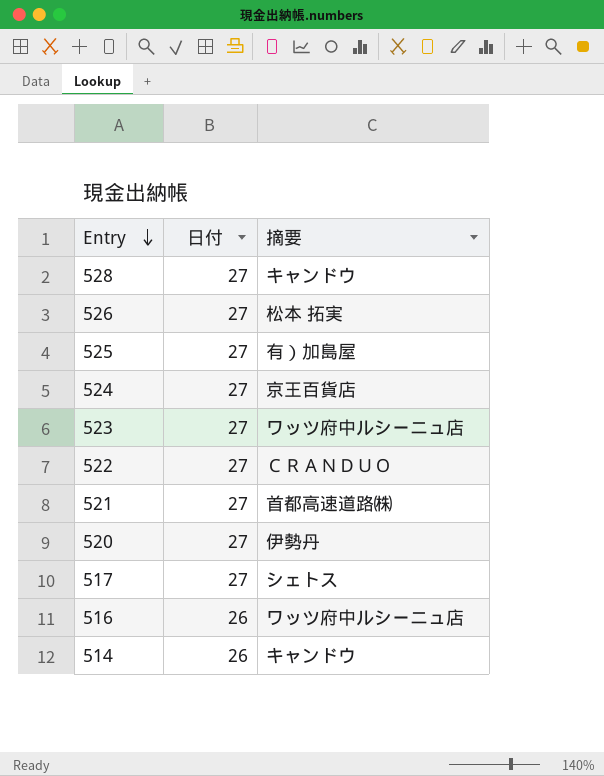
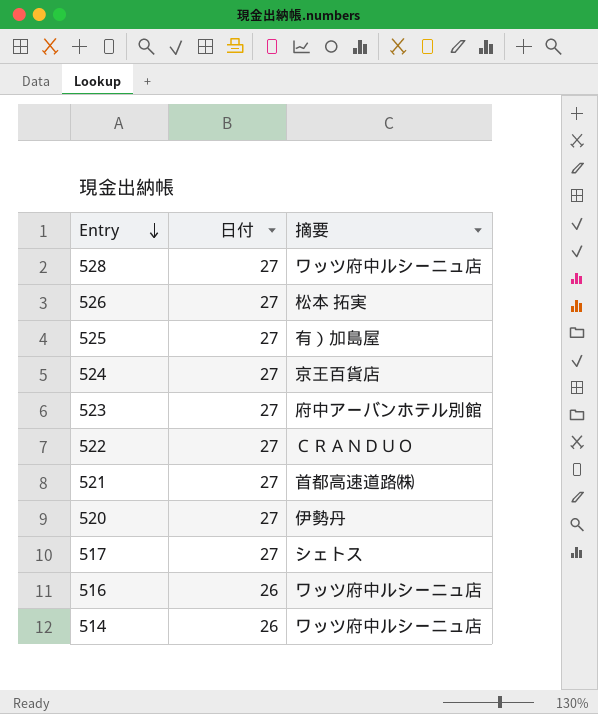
528 | 摘要: キャンドウ -> ワッツ府中ルシーニュ店
523 | 摘要: ワッツ府中ルシーニュ店 -> 府中アーバンホテル別館
514 | 摘要: キャンドウ -> ワッツ府中ルシーニュ店

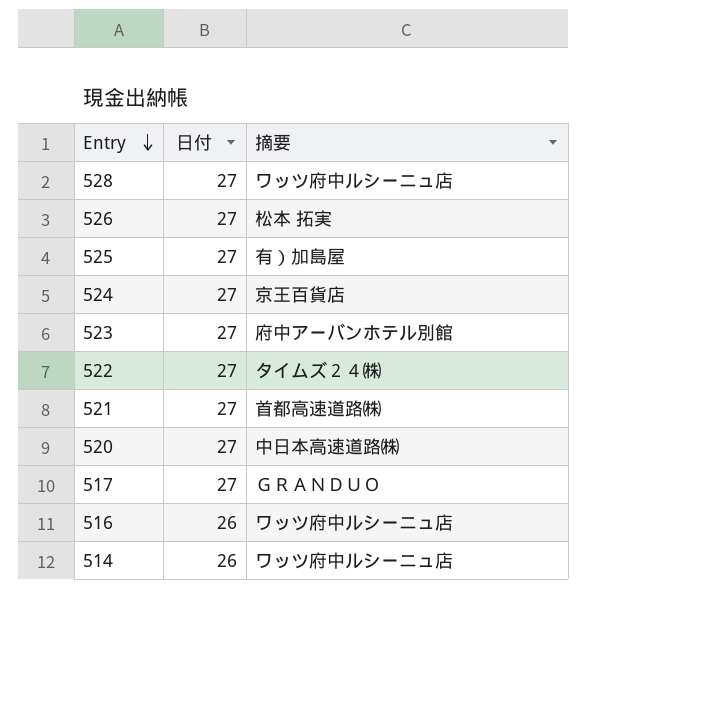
522 | 摘要: ＣＲＡＮＤＵＯ -> タイムズ２４㈱
520 | 摘要: 伊勢丹 -> 中日本高速道路㈱
517 | 摘要: シェトス -> ＧＲＡＮＤＵＯ

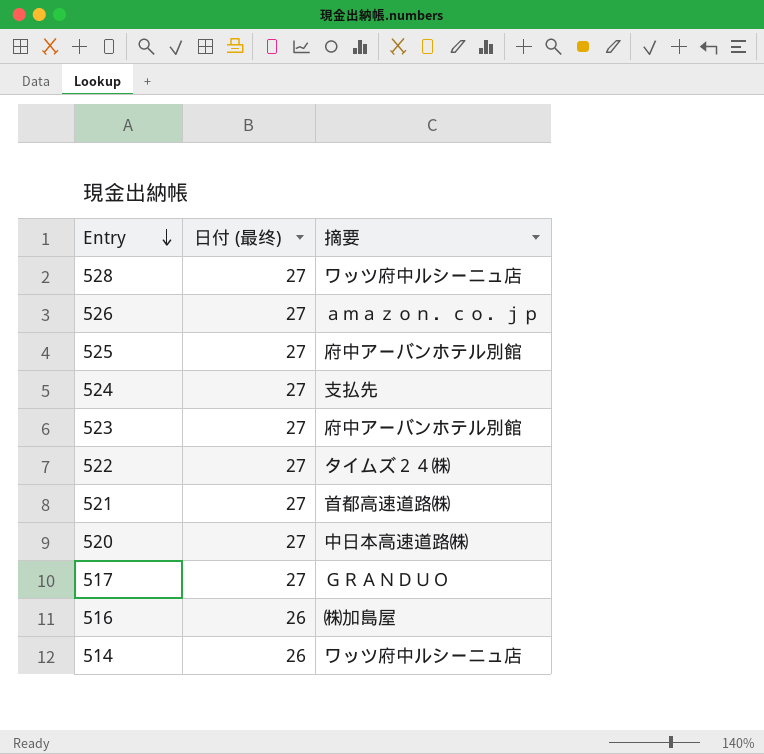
column name: 日付 -> 日付 (最终)
526 | 摘要: 松本 拓実 -> ａｍａｚｏｎ．ｃｏ．ｊｐ
525 | 摘要: 有）加島屋 -> 府中アーバンホテル別館
524 | 摘要: 京王百貨店 -> 支払先
516 | 摘要: ワッツ府中ルシーニュ店 -> ㈱加島屋

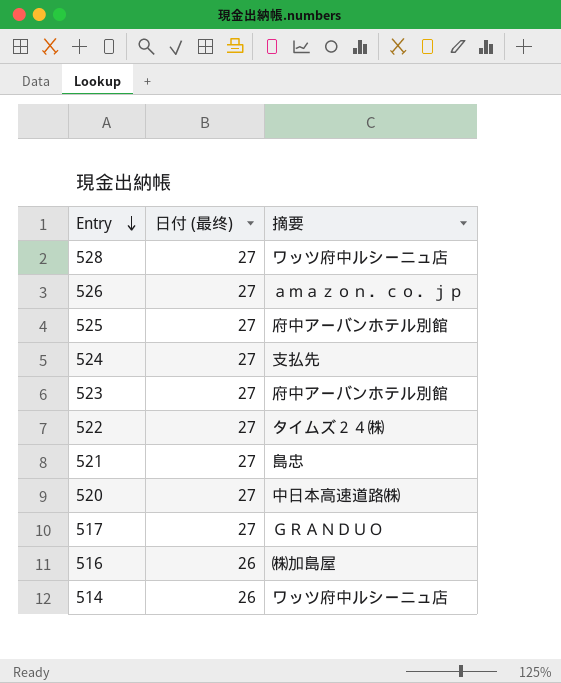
521 | 摘要: 首都高速道路㈱ -> 島忠

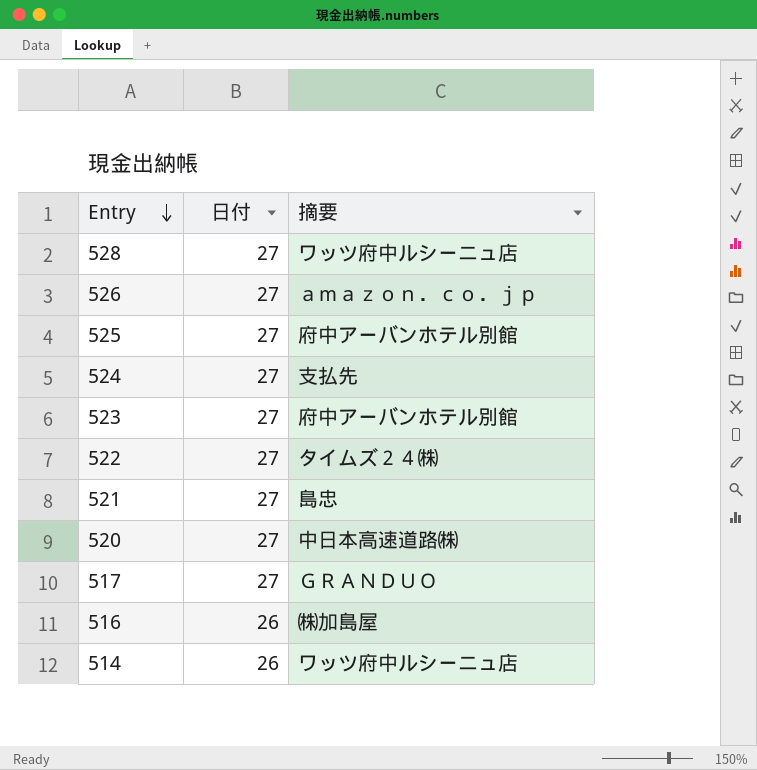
column name: 日付 (最终) -> 日付

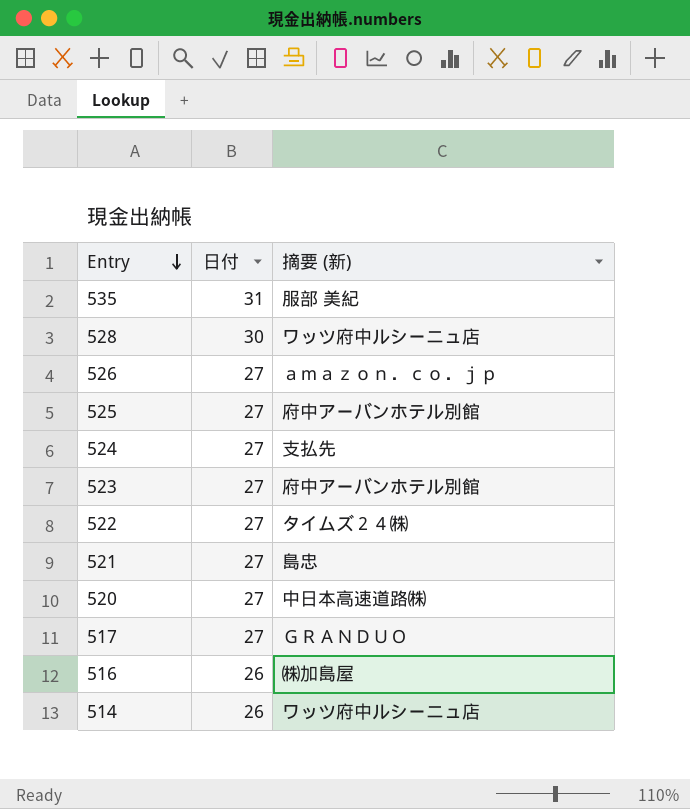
column name: 摘要 -> 摘要 (新)
row 535: none -> 31 | 服部 美紀
528 | 日付: 27 -> 30

